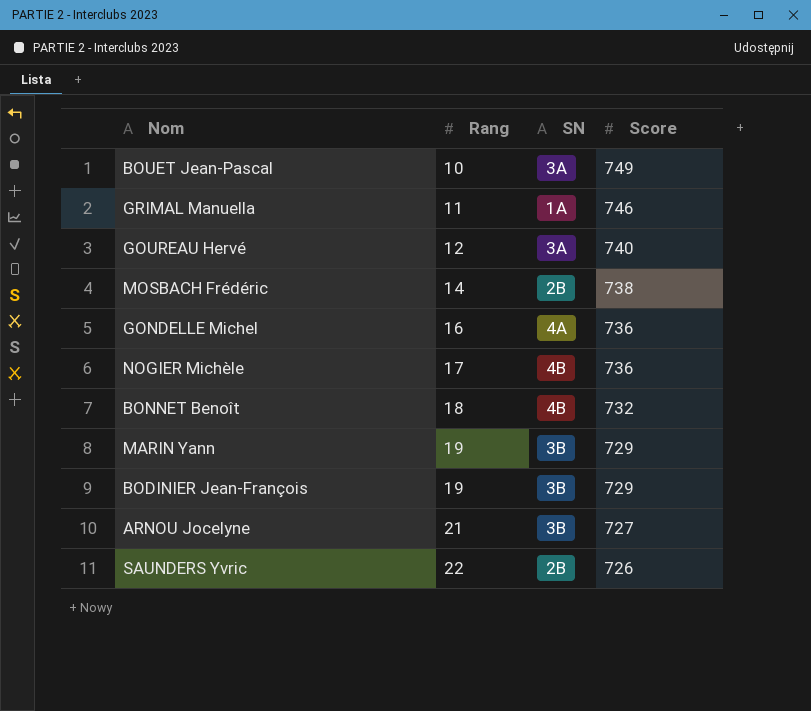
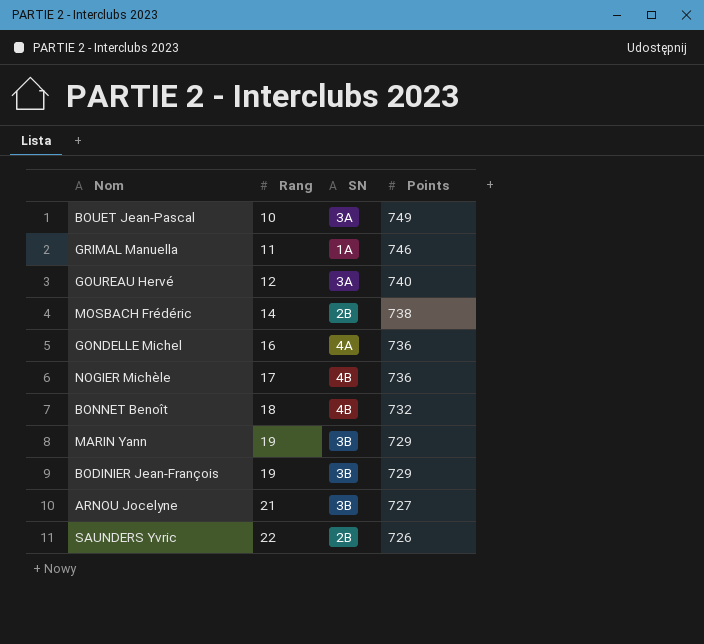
column name: Score -> Points

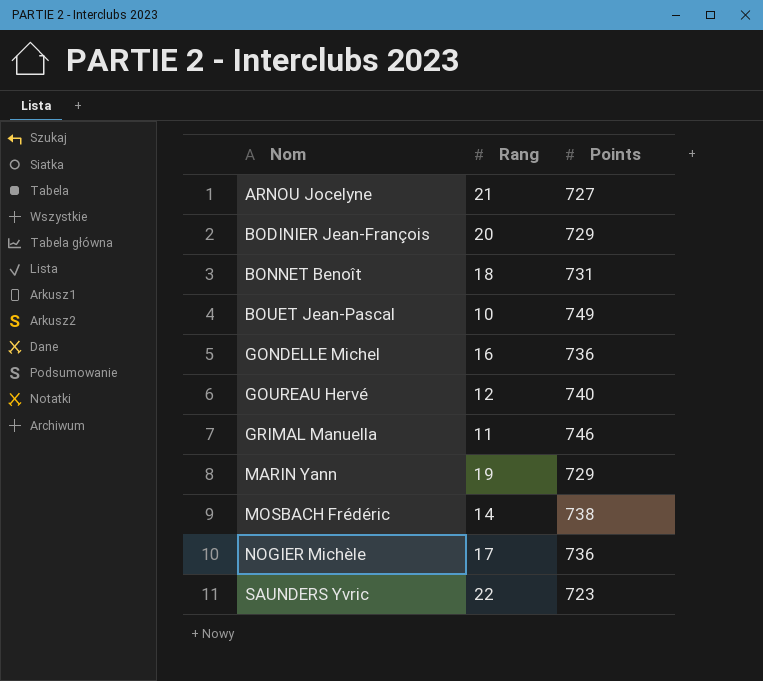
row order: Rang ascending -> Nom ascending
column SN | position: 3 -> none
BODINIER Jean-François | Rang: 19 -> 20
BONNET Benoît | Points: 732 -> 731
SAUNDERS Yvric | Points: 726 -> 723

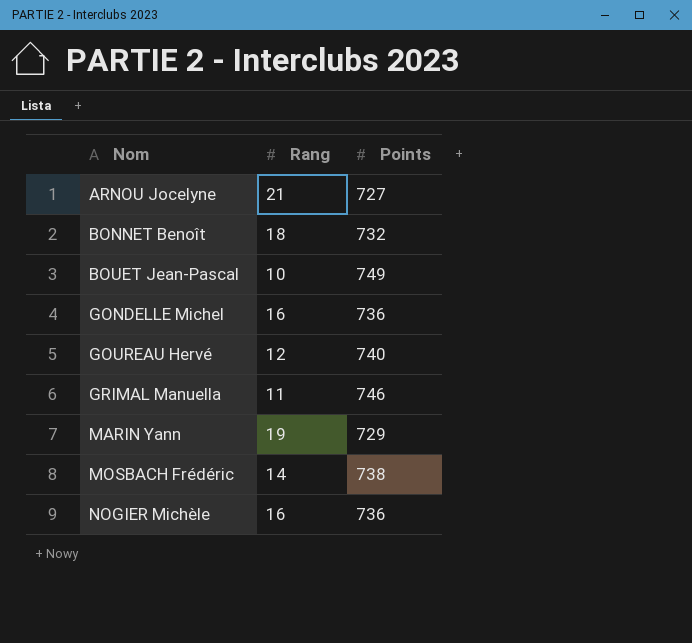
row BODINIER Jean-François: 20 | 729 -> none
row SAUNDERS Yvric: 22 | 723 -> none
BONNET Benoît | Points: 731 -> 732
NOGIER Michèle | Rang: 17 -> 16

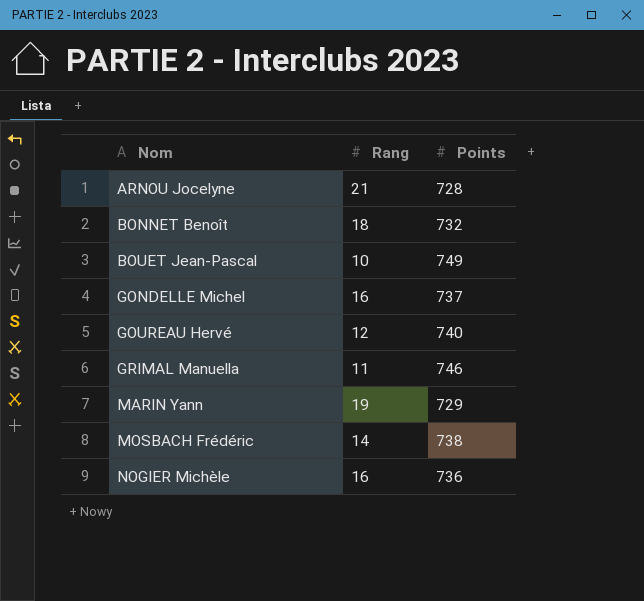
ARNOU Jocelyne | Points: 727 -> 728
GONDELLE Michel | Points: 736 -> 737

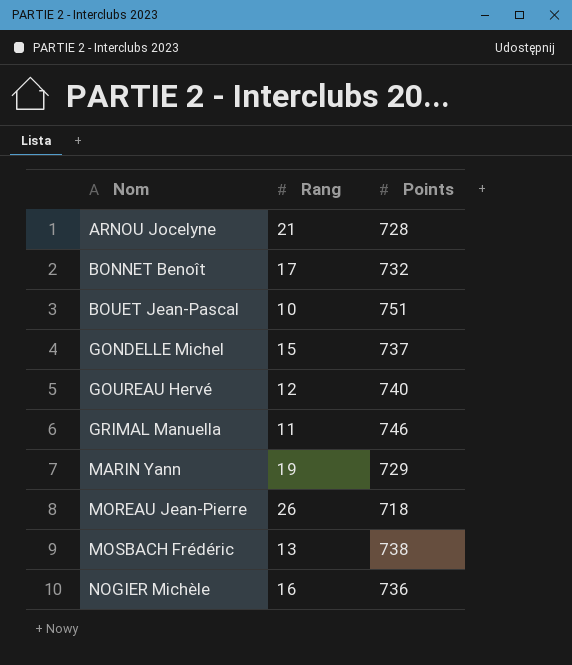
BONNET Benoît | Rang: 18 -> 17
BOUET Jean-Pascal | Points: 749 -> 751
GONDELLE Michel | Rang: 16 -> 15
row MOREAU Jean-Pierre: none -> 26 | 718
MOSBACH Frédéric | Rang: 14 -> 13

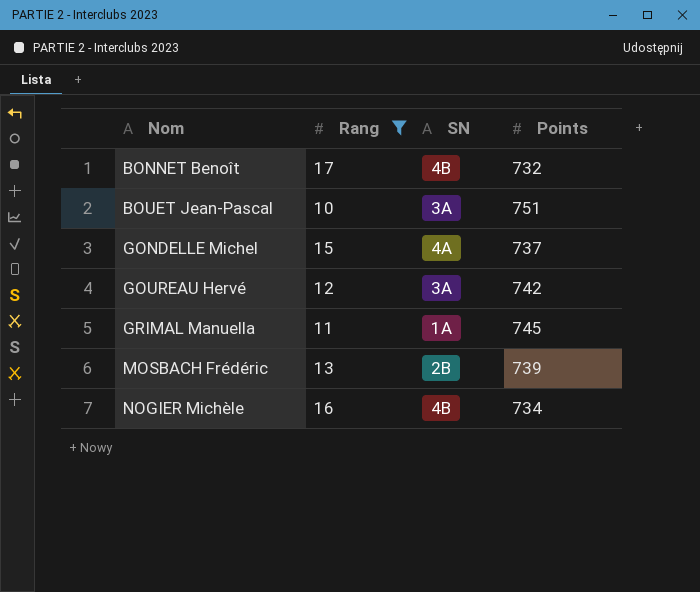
filter: none -> Rang <= 17
column SN | position: none -> 3
GOUREAU Hervé | Points: 740 -> 742
GRIMAL Manuella | Points: 746 -> 745
MOSBACH Frédéric | Points: 738 -> 739
NOGIER Michèle | Points: 736 -> 734

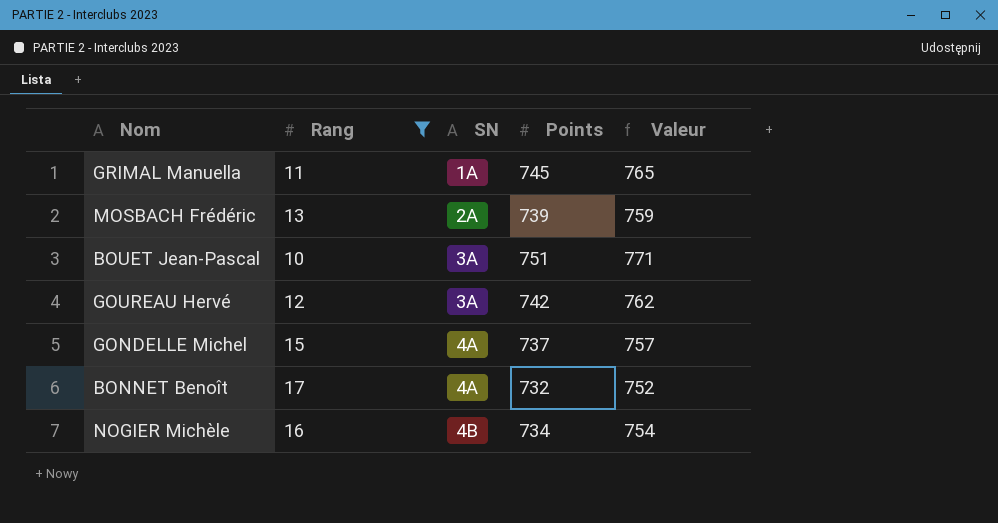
row order: Nom ascending -> SN ascending
column Valeur | formula: none -> [Points] + 20
MOSBACH Frédéric | SN: 2B -> 2A
BONNET Benoît | SN: 4B -> 4A

